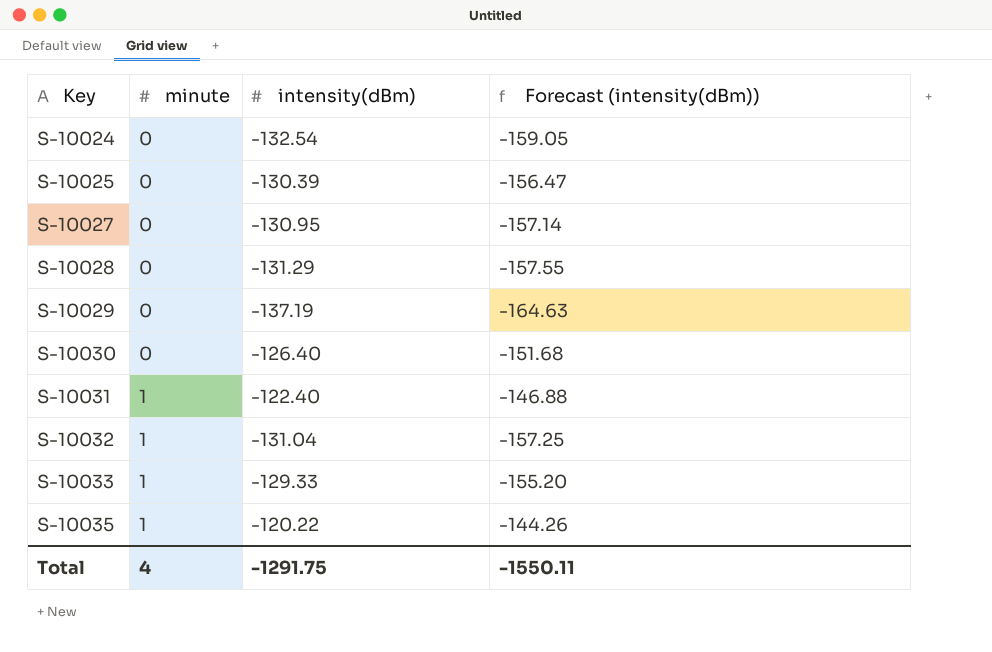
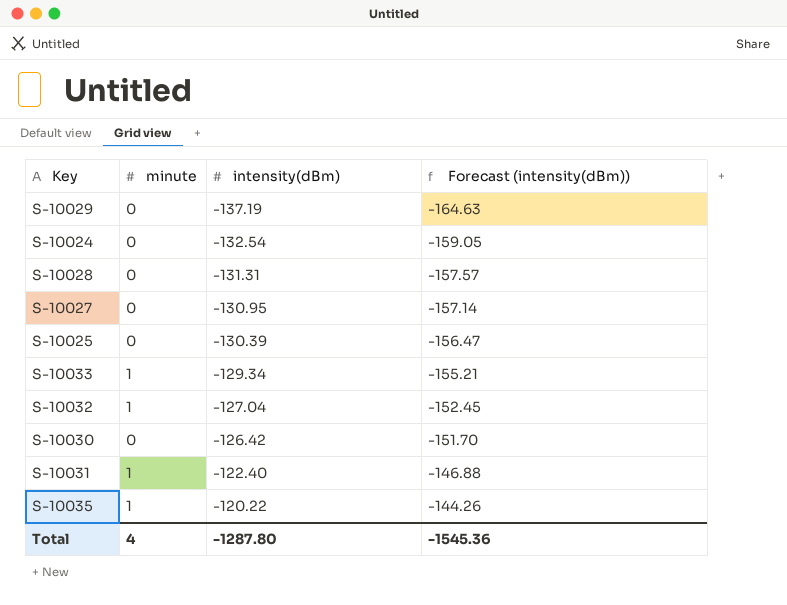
row order: Key ascending -> intensity(dBm) ascending
S-10028 | intensity(dBm): -131.29 -> -131.31
S-10028 | Forecast (intensity(dBm)): -157.55 -> -157.57
S-10033 | intensity(dBm): -129.33 -> -129.34
S-10033 | Forecast (intensity(dBm)): -155.20 -> -155.21
S-10032 | intensity(dBm): -131.04 -> -127.04
S-10032 | Forecast (intensity(dBm)): -157.25 -> -152.45
S-10030 | intensity(dBm): -126.40 -> -126.42
S-10030 | Forecast (intensity(dBm)): -151.68 -> -151.70
Total | intensity(dBm): -1291.75 -> -1287.80
Total | Forecast (intensity(dBm)): -1550.11 -> -1545.36

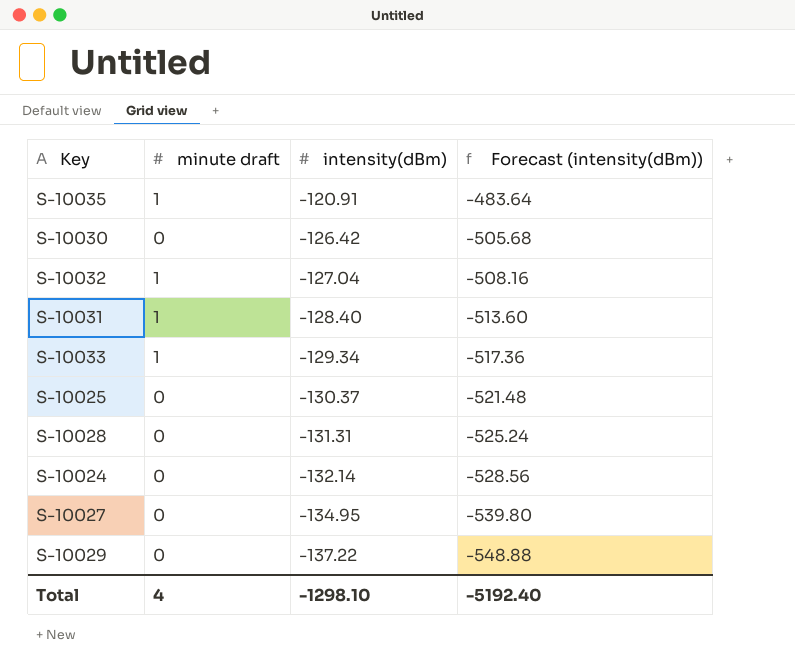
row order: intensity(dBm) ascending -> intensity(dBm) descending
column name: minute -> minute draft
column Forecast (intensity(dBm)) | formula: [intensity(dBm)] * 1.2 -> [intensity(dBm)] * 4
S-10035 | intensity(dBm): -120.22 -> -120.91
S-10031 | intensity(dBm): -122.40 -> -128.40
S-10025 | intensity(dBm): -130.39 -> -130.37
S-10024 | intensity(dBm): -132.54 -> -132.14
S-10027 | intensity(dBm): -130.95 -> -134.95
S-10029 | intensity(dBm): -137.19 -> -137.22
Total | intensity(dBm): -1287.80 -> -1298.10
Total | Forecast (intensity(dBm)): -1545.36 -> -5192.40

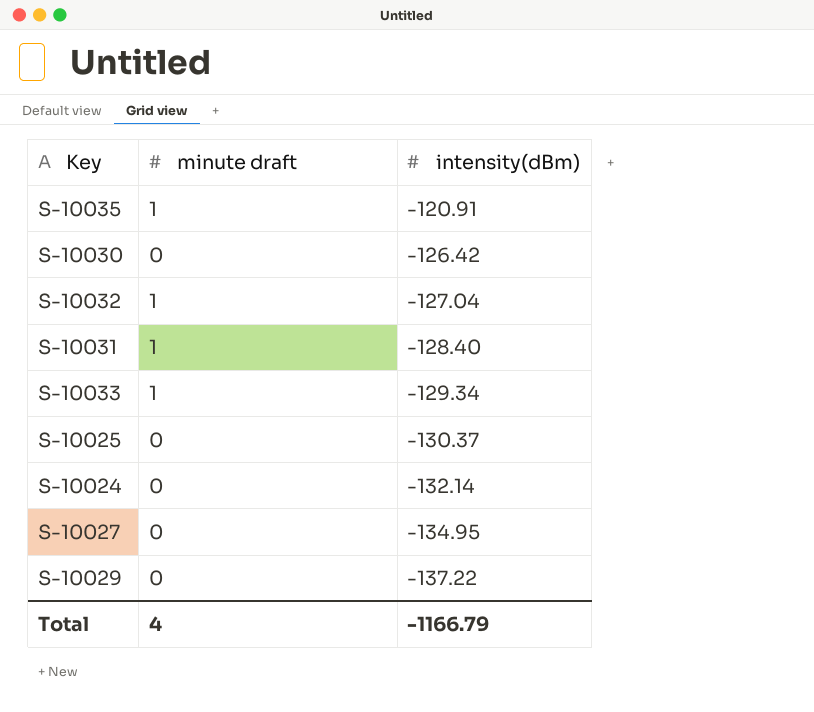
column Forecast (intensity(dBm)) | formula: [intensity(dBm)] * 4 -> none
row S-10028: 0 | -131.31 | -525.24 -> none
Total | intensity(dBm): -1298.10 -> -1166.79

